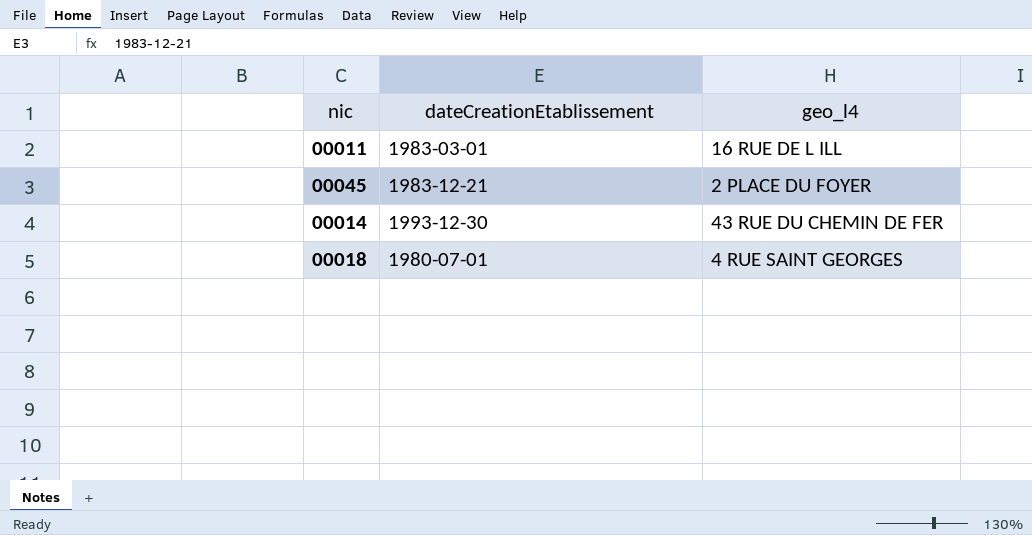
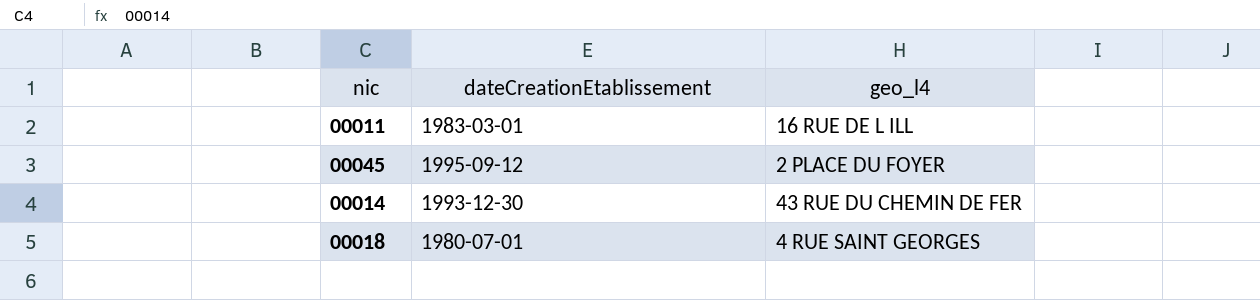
00045 | dateCreationEtablissement: 1983-12-21 -> 1995-09-12

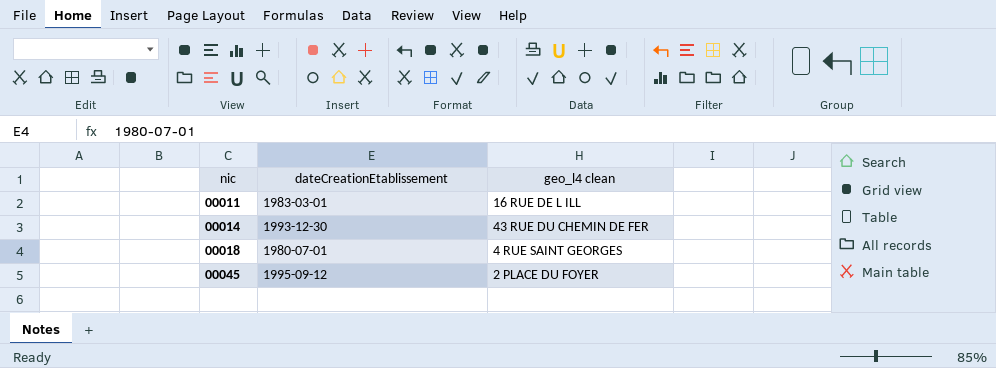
row order: none -> nic ascending
column name: geo_l4 -> geo_l4 clean

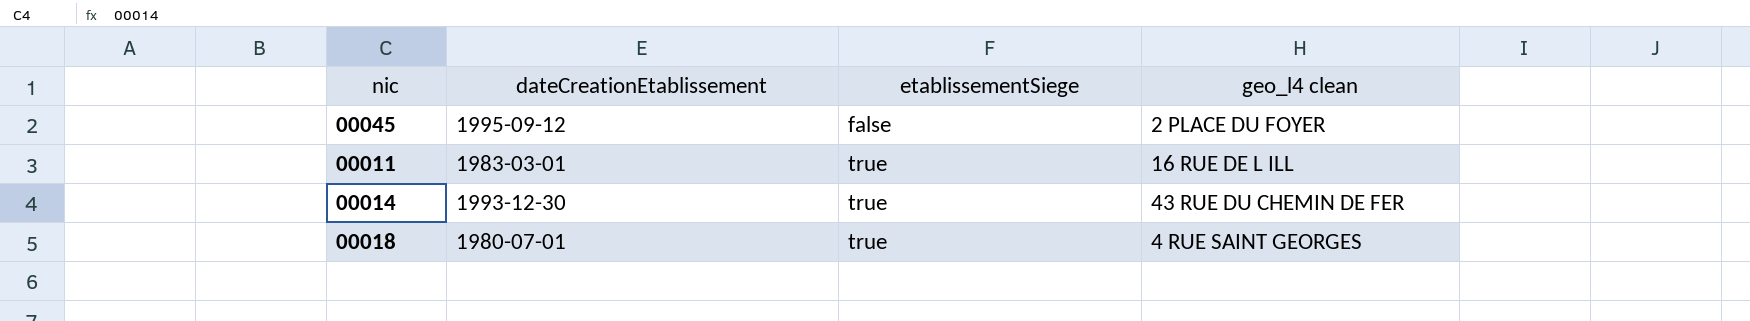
row order: nic ascending -> etablissementSiege ascending
column etablissementSiege | position: none -> 3

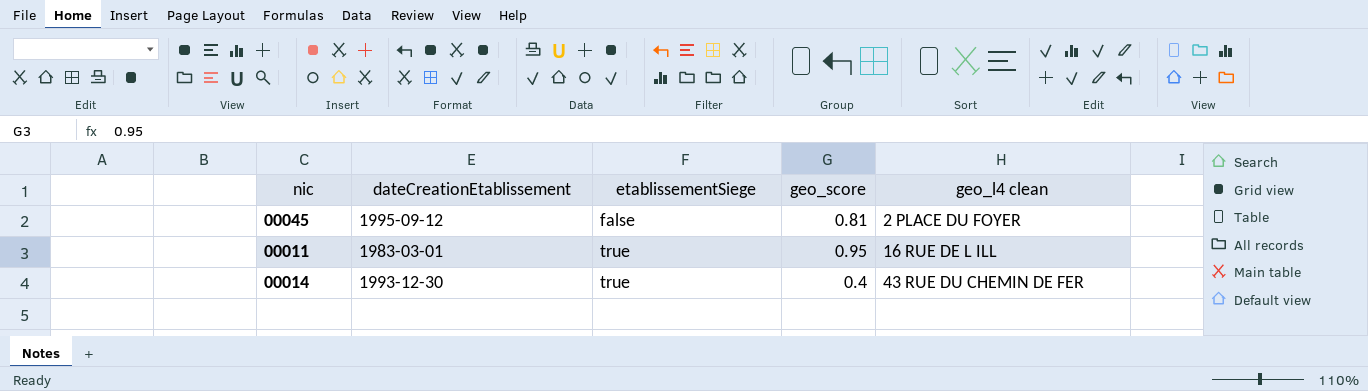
column geo_score | position: none -> 4
row 00018: 1980-07-01 | true | 4 RUE SAINT GEORGES -> none

